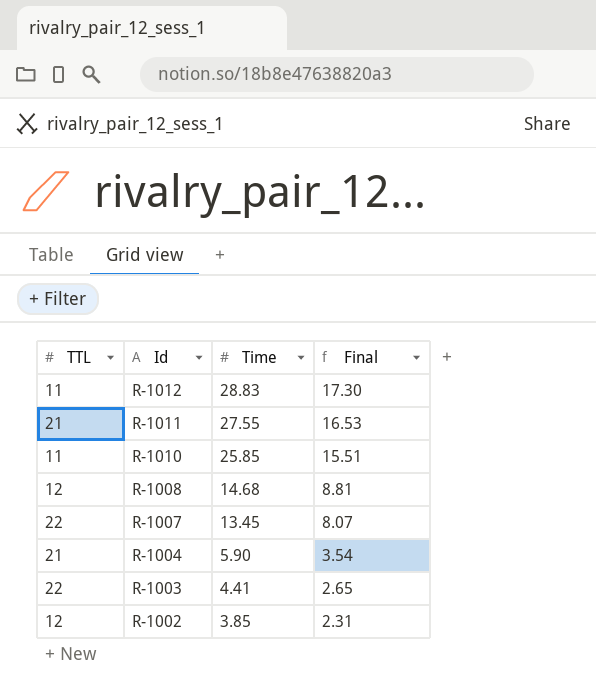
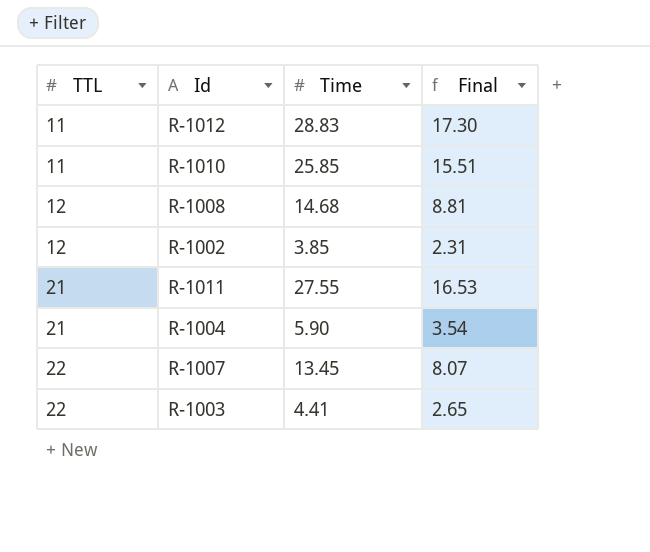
row order: Id descending -> TTL ascending

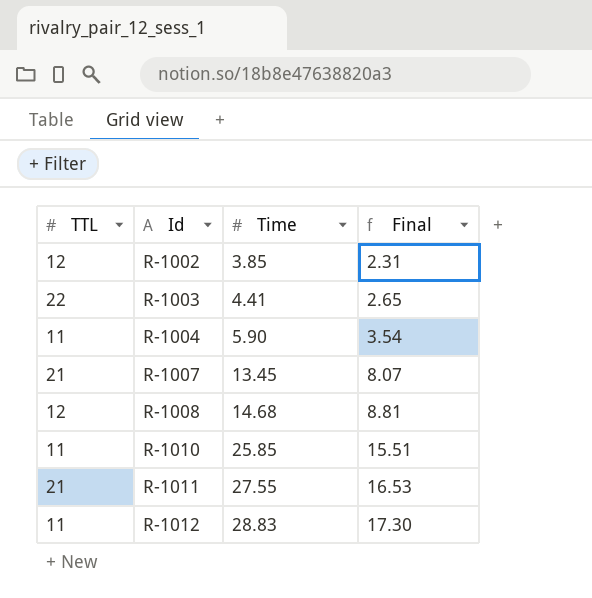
row order: TTL ascending -> Id ascending
R-1004 | TTL: 21 -> 11
R-1007 | TTL: 22 -> 21

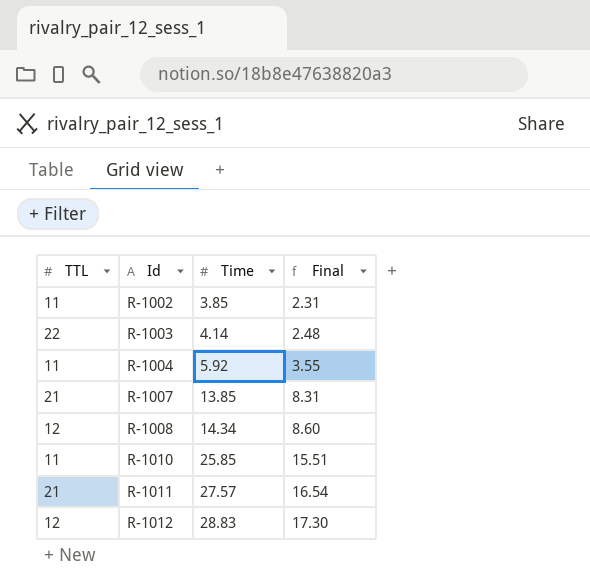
R-1002 | TTL: 12 -> 11
R-1003 | Time: 4.41 -> 4.14
R-1003 | Final: 2.65 -> 2.48
R-1004 | Time: 5.90 -> 5.92
R-1004 | Final: 3.54 -> 3.55
R-1007 | Time: 13.45 -> 13.85
R-1007 | Final: 8.07 -> 8.31
R-1008 | Time: 14.68 -> 14.34
R-1008 | Final: 8.81 -> 8.60
R-1011 | Time: 27.55 -> 27.57
R-1011 | Final: 16.53 -> 16.54
R-1012 | TTL: 11 -> 12

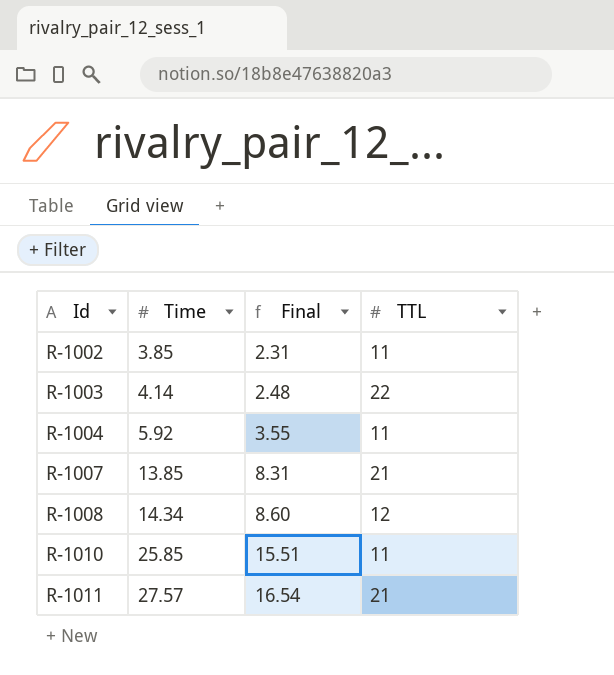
column TTL | position: 1 -> 4
row R-1012: 12 | 28.83 | 17.30 -> none

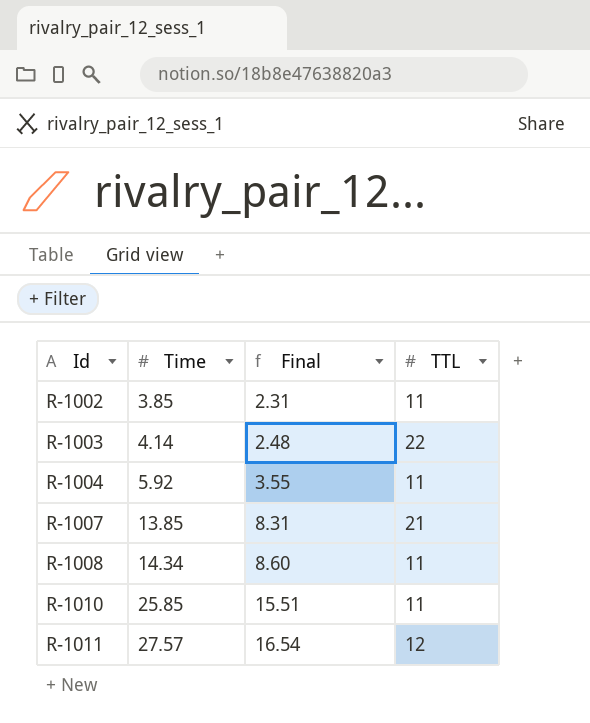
R-1008 | TTL: 12 -> 11
R-1011 | TTL: 21 -> 12

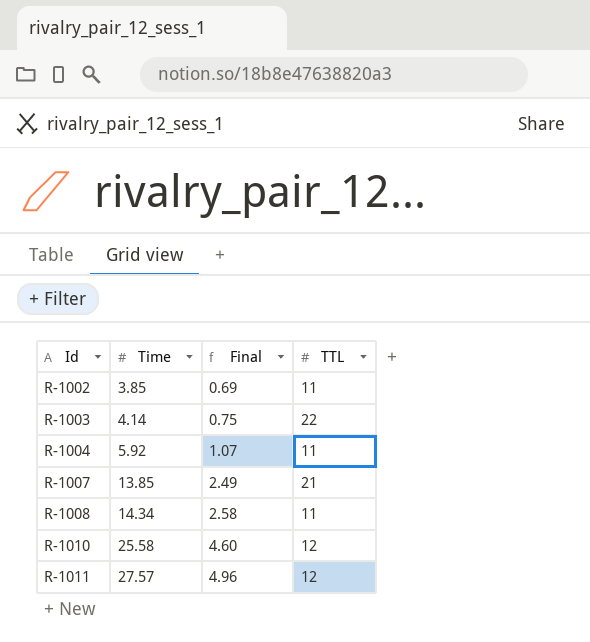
column Final | formula: [Time] * 0.6 -> [Time] * 0.18
R-1010 | Time: 25.85 -> 25.58
R-1010 | TTL: 11 -> 12

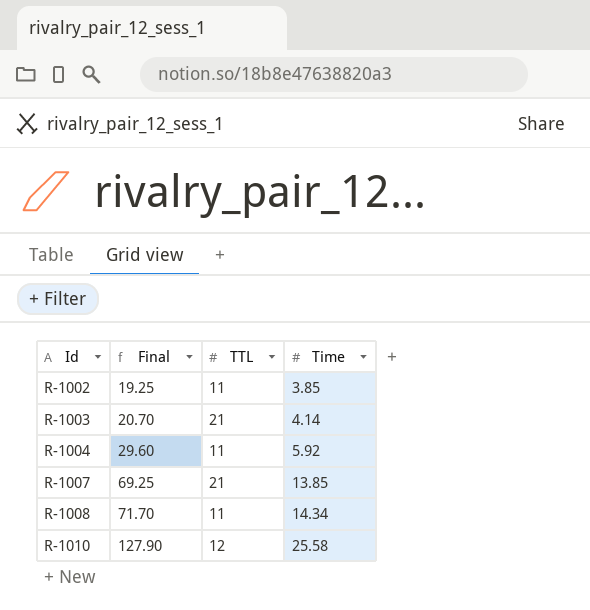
column Final | formula: [Time] * 0.18 -> [Time] * 5
column Time | position: 2 -> 4
row R-1011: 27.57 | 4.96 | 12 -> none
R-1003 | TTL: 22 -> 21

